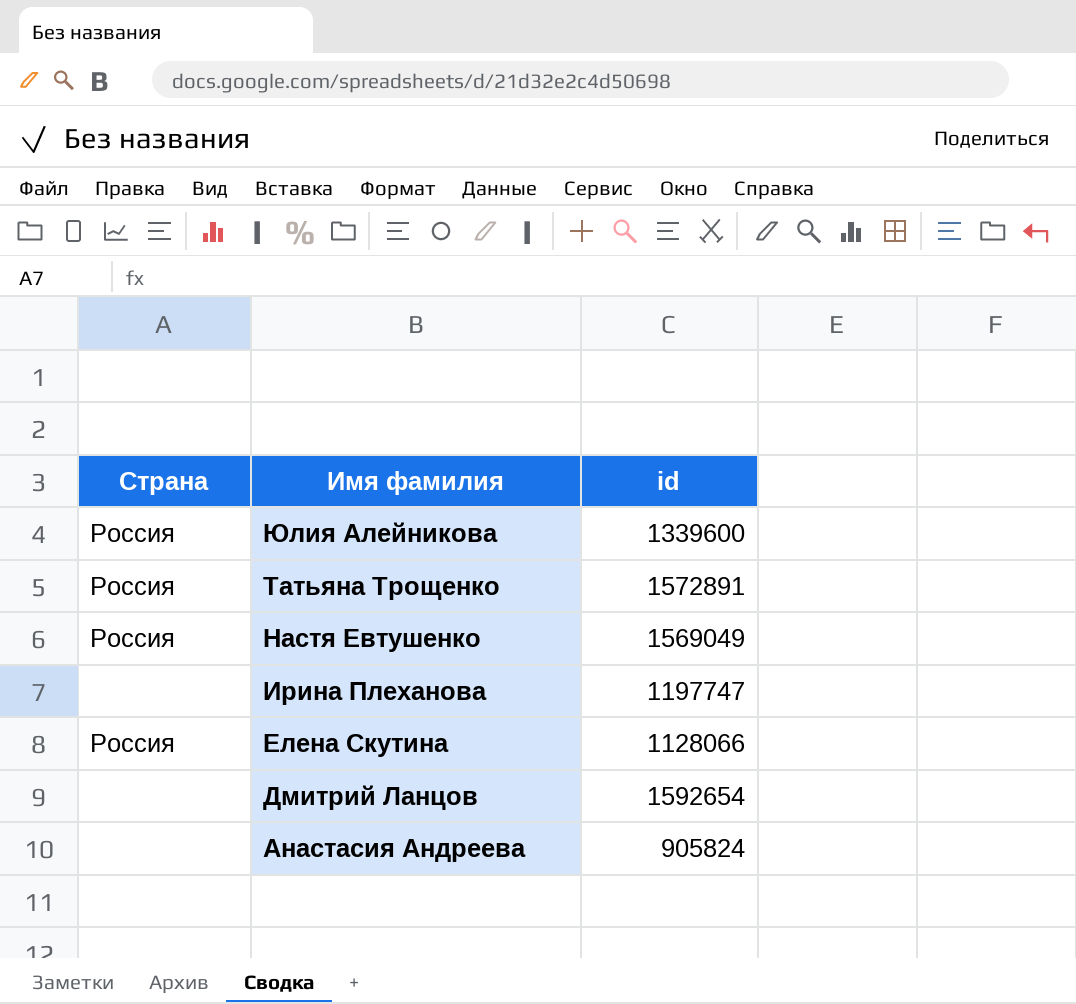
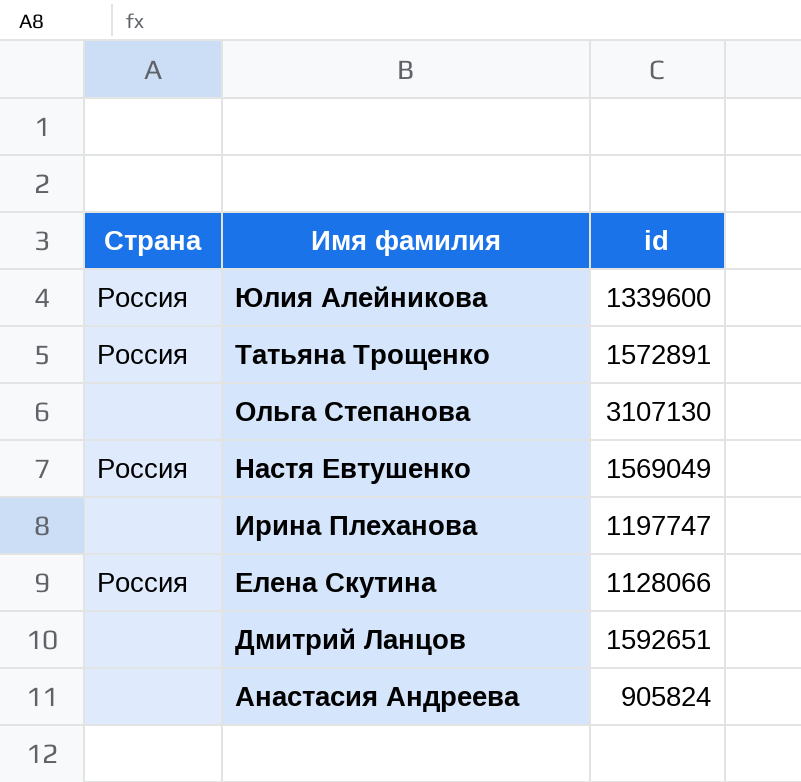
row Ольга Степанова: none -> none | 3107130
Дмитрий Ланцов | id: 1592654 -> 1592651

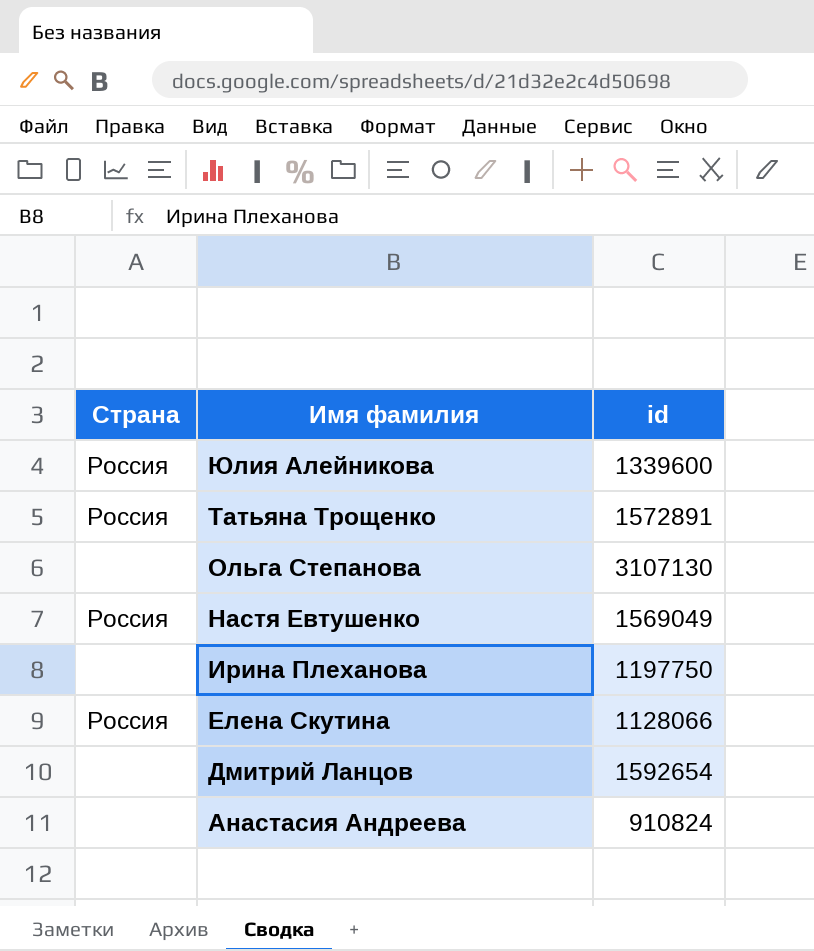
Ирина Плеханова | id: 1197747 -> 1197750
Дмитрий Ланцов | id: 1592651 -> 1592654
Анастасия Андреева | id: 905824 -> 910824

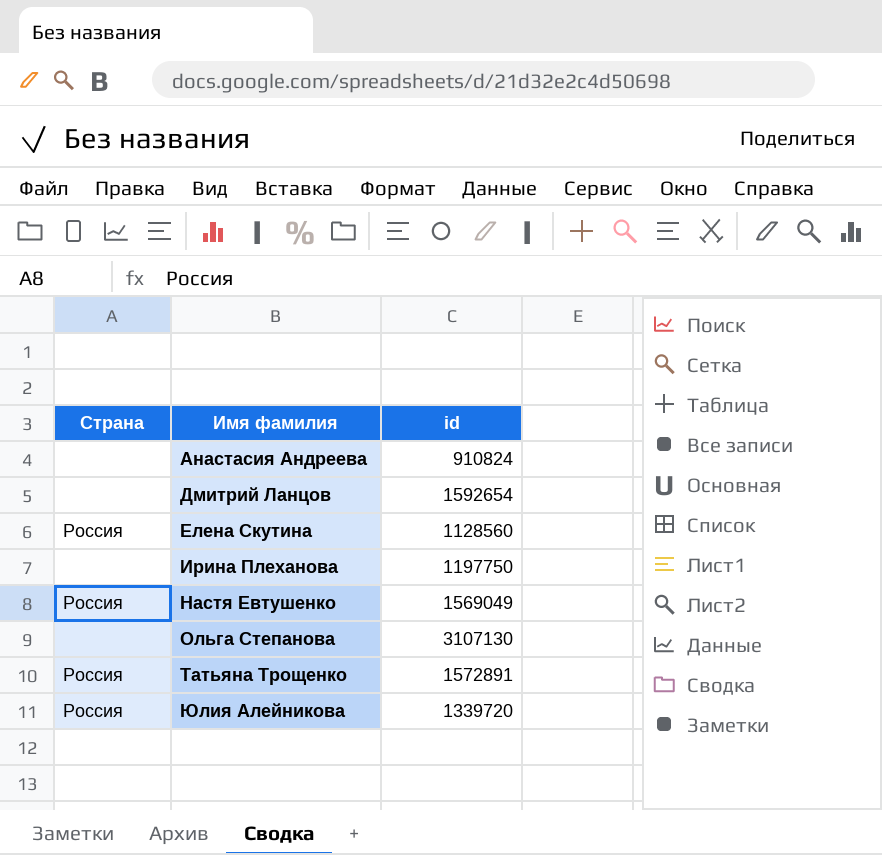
row order: Имя фамилия descending -> Имя фамилия ascending
Елена Скутина | id: 1128066 -> 1128560
Юлия Алейникова | id: 1339600 -> 1339720

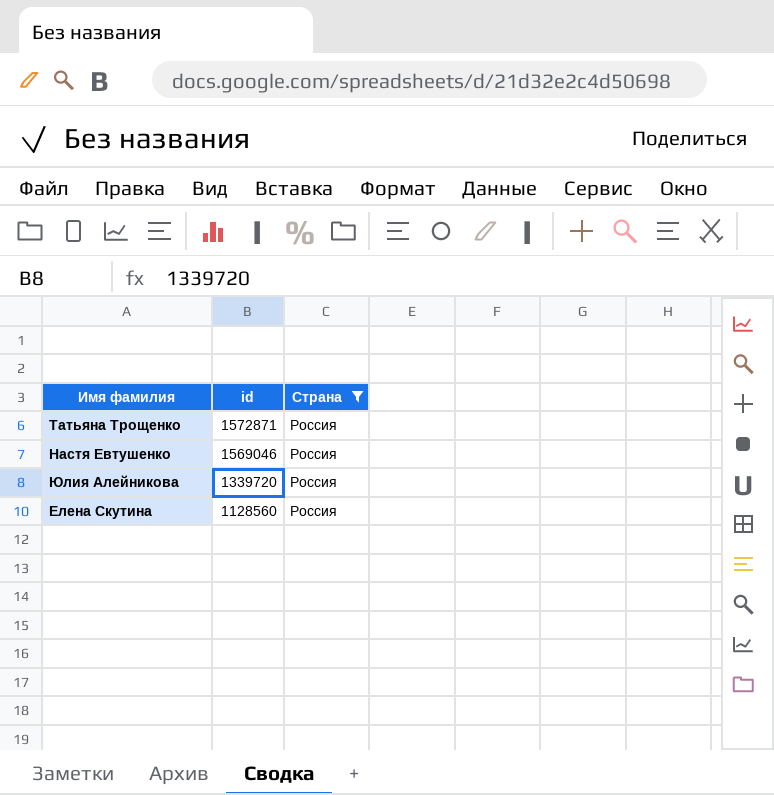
filter: none -> Страна = Россия
row order: Имя фамилия ascending -> id descending
column Страна | position: 1 -> 3
Татьяна Трощенко | id: 1572891 -> 1572871
Настя Евтушенко | id: 1569049 -> 1569046

